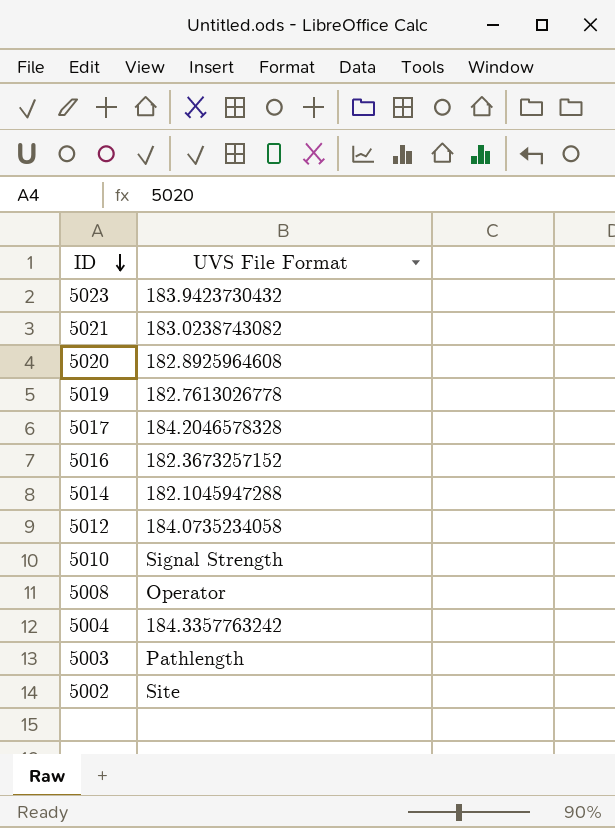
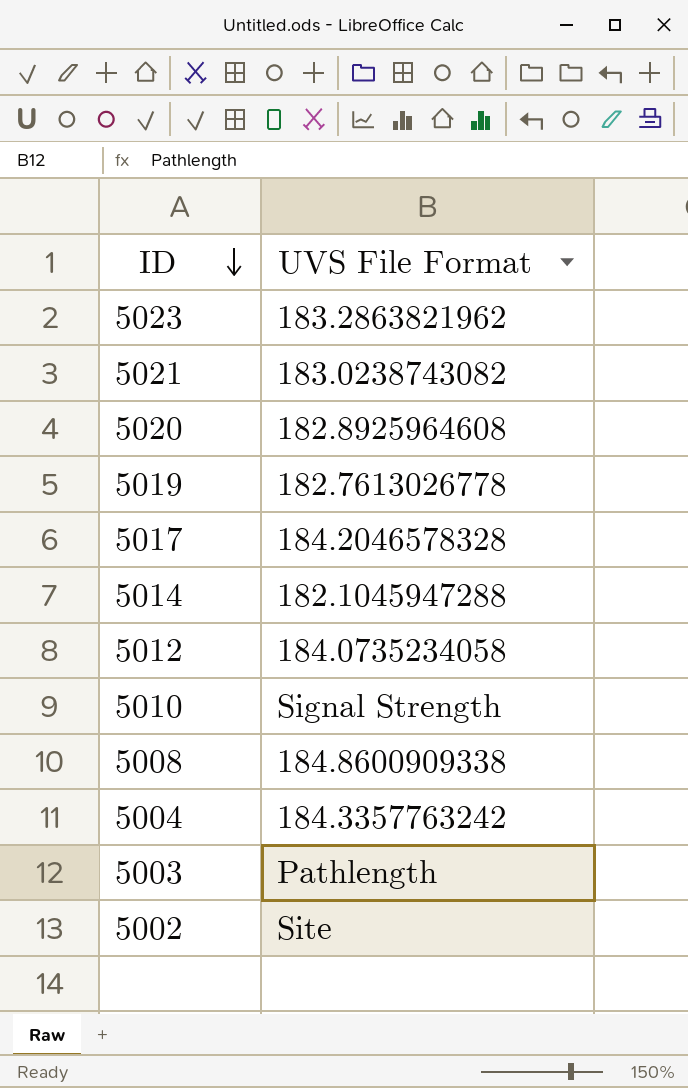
row 5016: 182.3673257152 -> none
5023 | UVS File Format: 183.9423730432 -> 183.2863821962
5008 | UVS File Format: Operator -> 184.8600909338

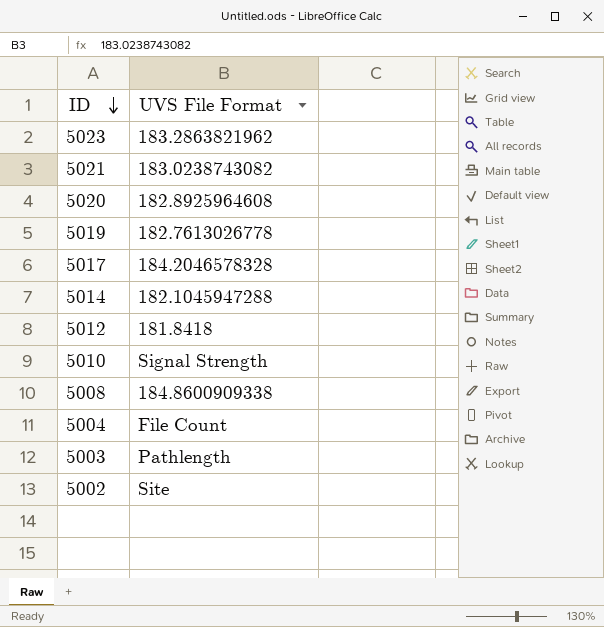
5012 | UVS File Format: 184.0735234058 -> 181.8418
5004 | UVS File Format: 184.3357763242 -> File Count

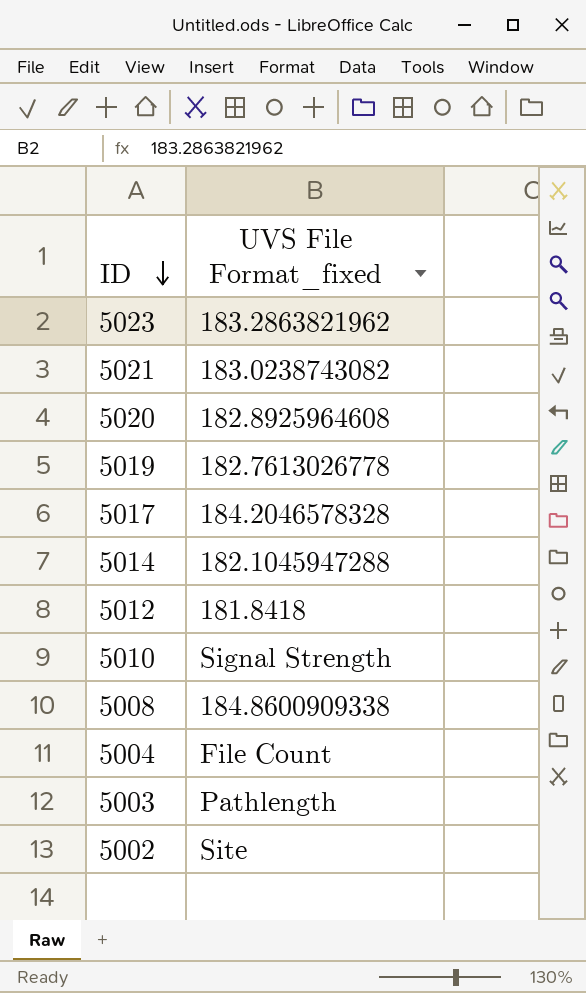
column name: UVS File Format -> UVS File Format_fixed

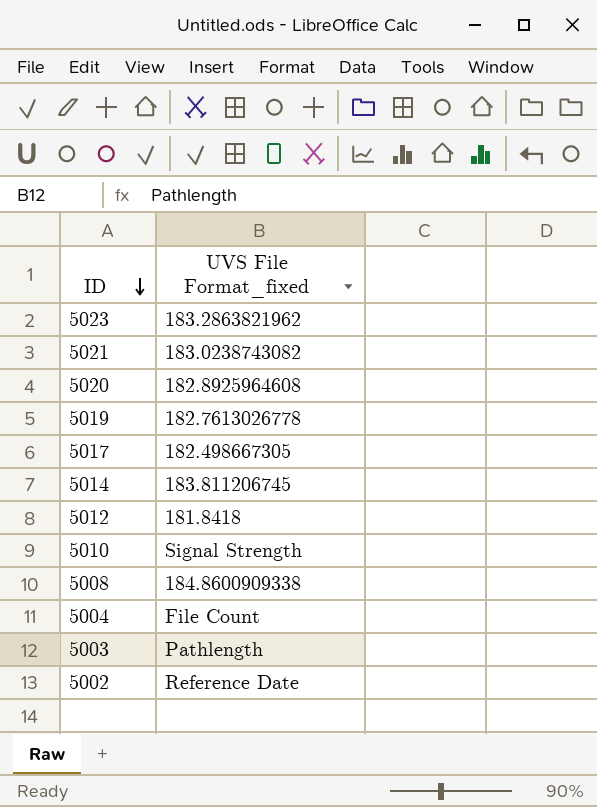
5017 | UVS File Format_fixed: 184.2046578328 -> 182.498667305
5014 | UVS File Format_fixed: 182.1045947288 -> 183.811206745
5002 | UVS File Format_fixed: Site -> Reference Date

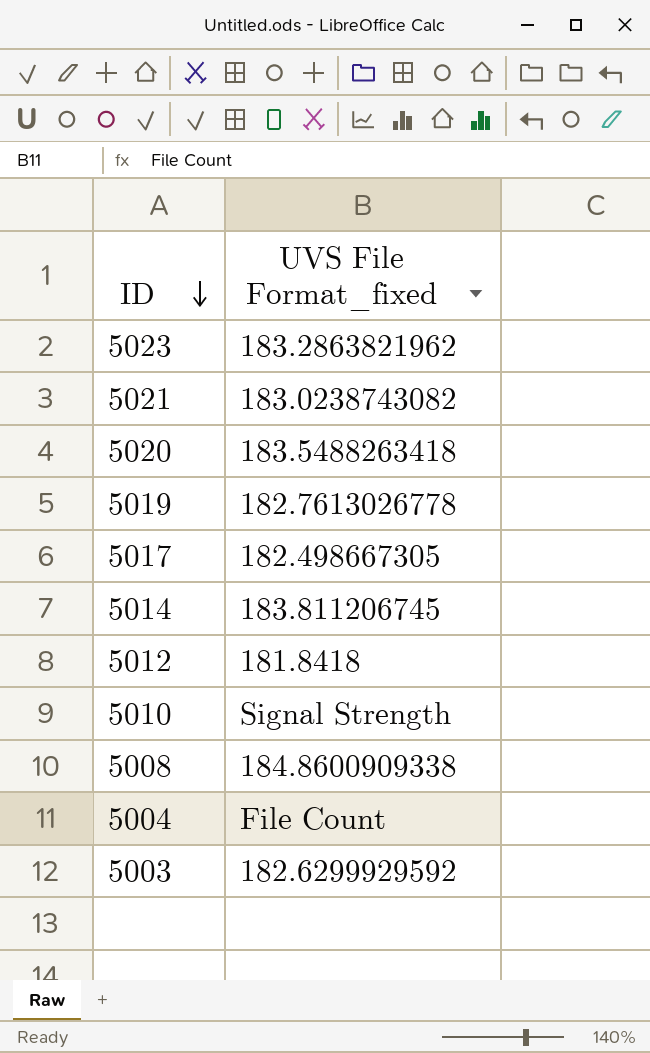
row 5002: Reference Date -> none
5020 | UVS File Format_fixed: 182.8925964608 -> 183.5488263418
5003 | UVS File Format_fixed: Pathlength -> 182.6299929592

